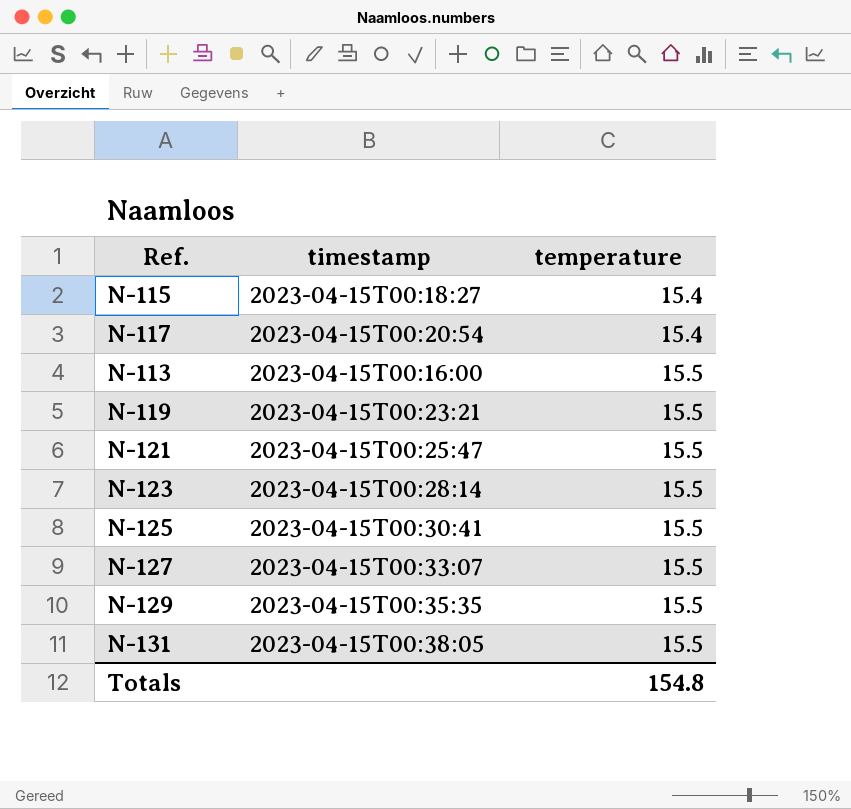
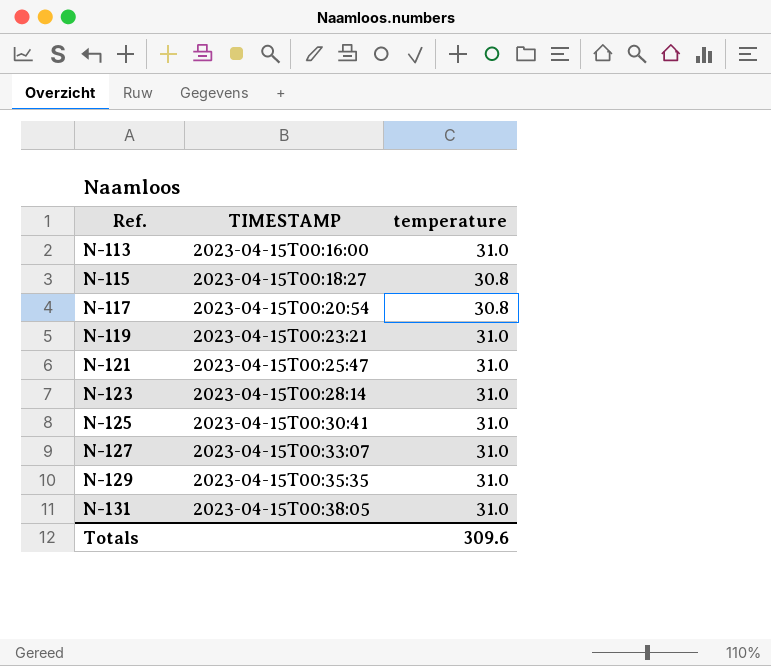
row order: temperature ascending -> Ref. ascending
column name: timestamp -> TIMESTAMP
N-113 | temperature: 15.5 -> 31.0
N-115 | temperature: 15.4 -> 30.8
N-117 | temperature: 15.4 -> 30.8
N-119 | temperature: 15.5 -> 31.0
N-121 | temperature: 15.5 -> 31.0
N-123 | temperature: 15.5 -> 31.0
N-125 | temperature: 15.5 -> 31.0
N-127 | temperature: 15.5 -> 31.0
N-129 | temperature: 15.5 -> 31.0
N-131 | temperature: 15.5 -> 31.0
Totals | temperature: 154.8 -> 309.6

